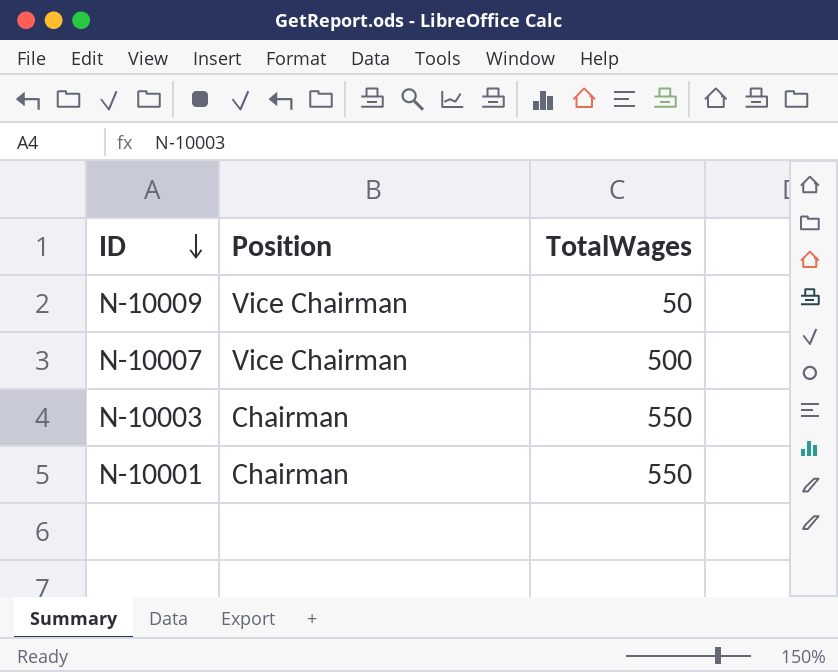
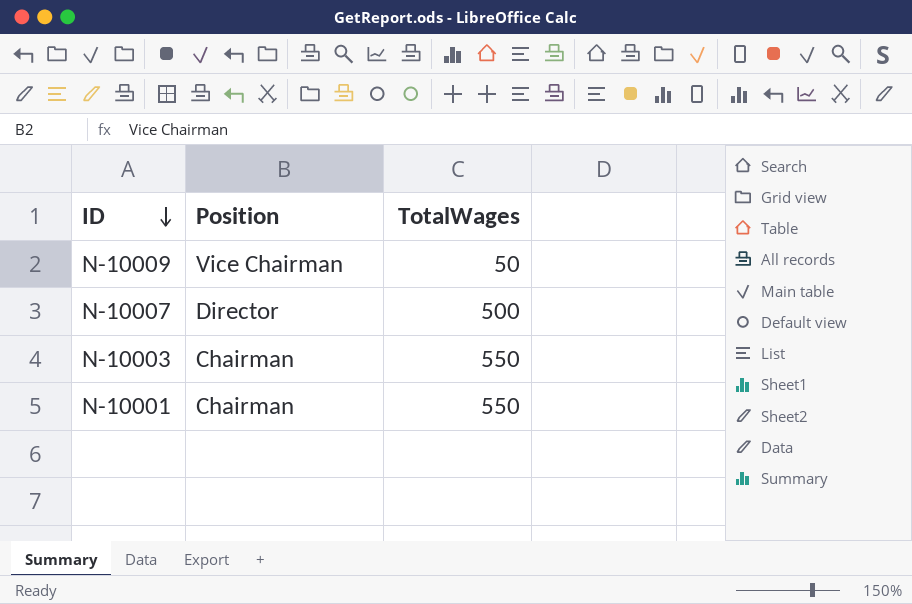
N-10007 | Position: Vice Chairman -> Director

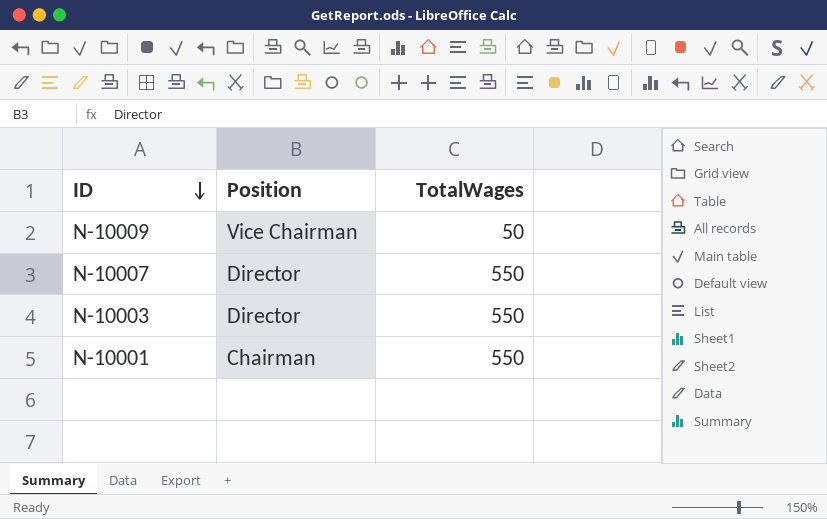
N-10007 | TotalWages: 500 -> 550
N-10003 | Position: Chairman -> Director

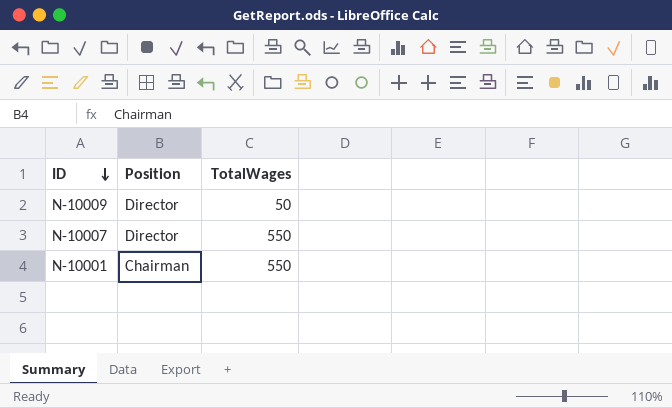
row N-10003: Director | 550 -> none
N-10009 | Position: Vice Chairman -> Director

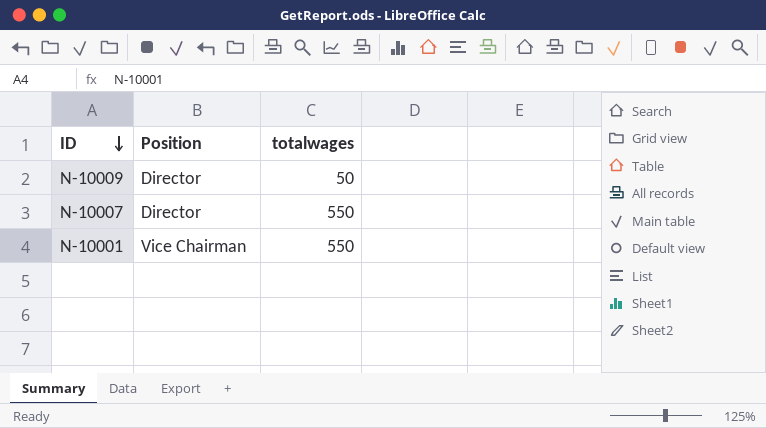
column name: TotalWages -> totalwages
N-10001 | Position: Chairman -> Vice Chairman

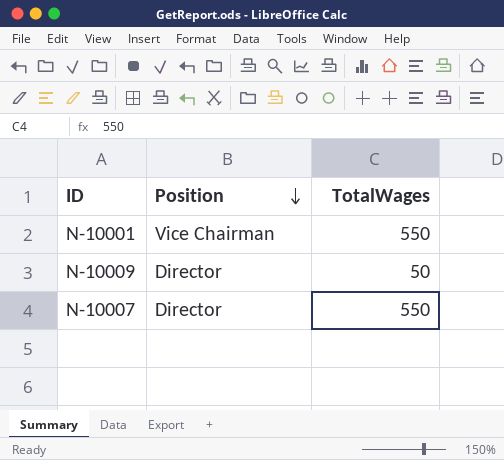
row order: ID descending -> Position descending
column name: totalwages -> TotalWages

